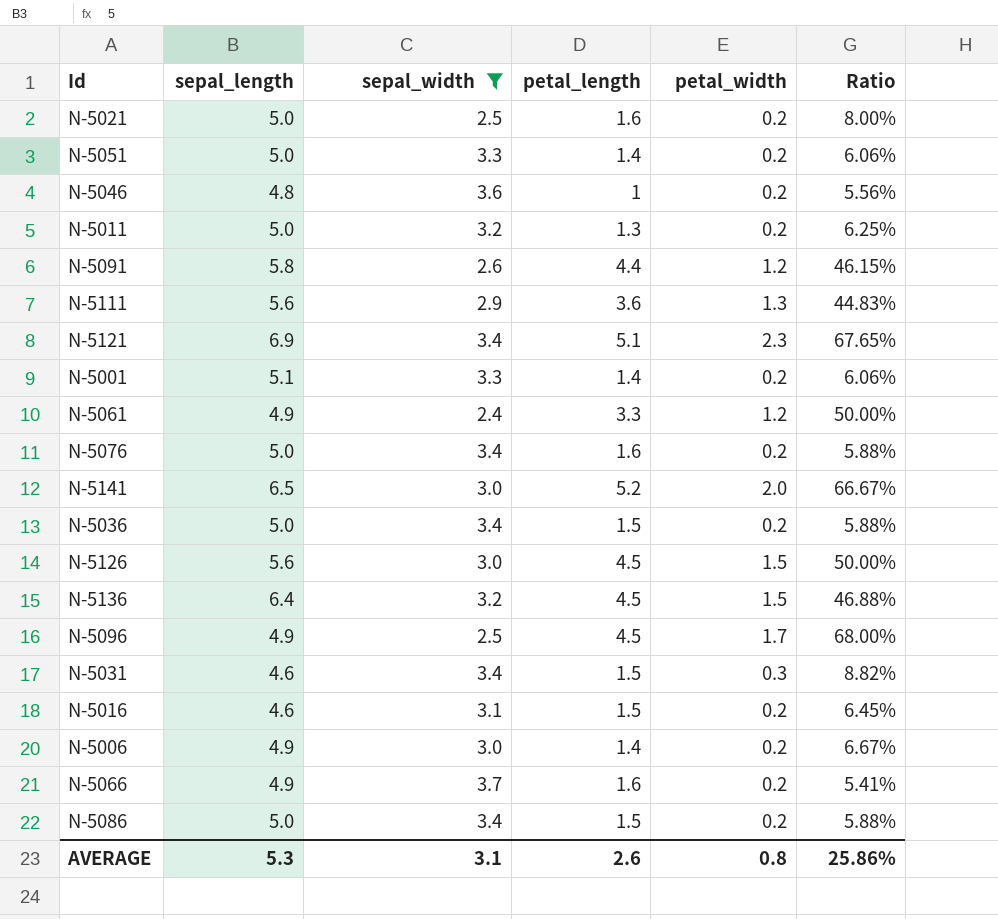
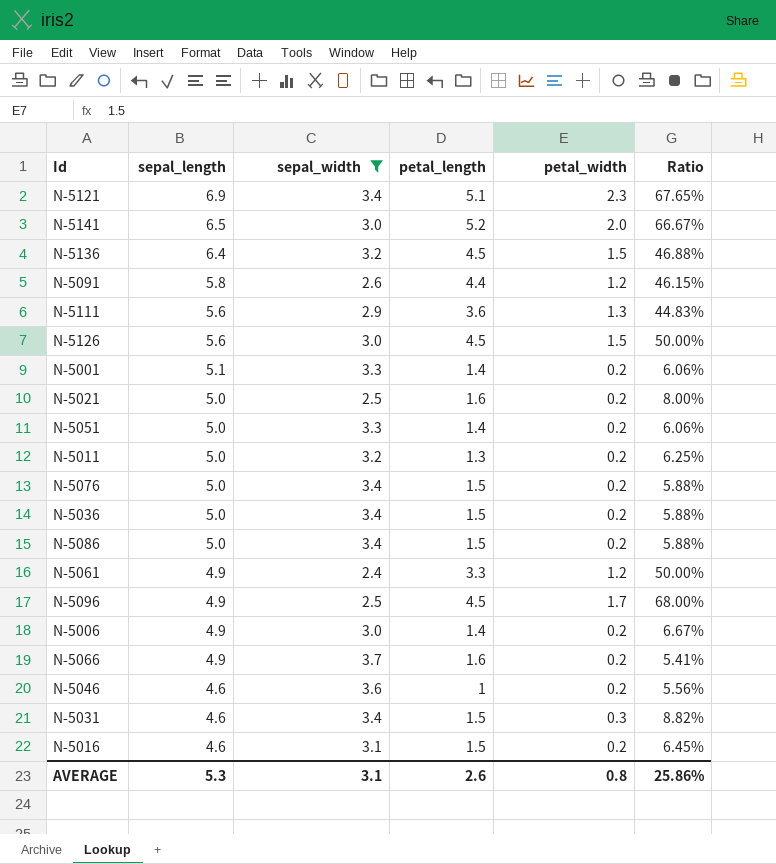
row order: none -> sepal_length descending
N-5076 | petal_length: 1.6 -> 1.5
N-5046 | sepal_length: 4.8 -> 4.6

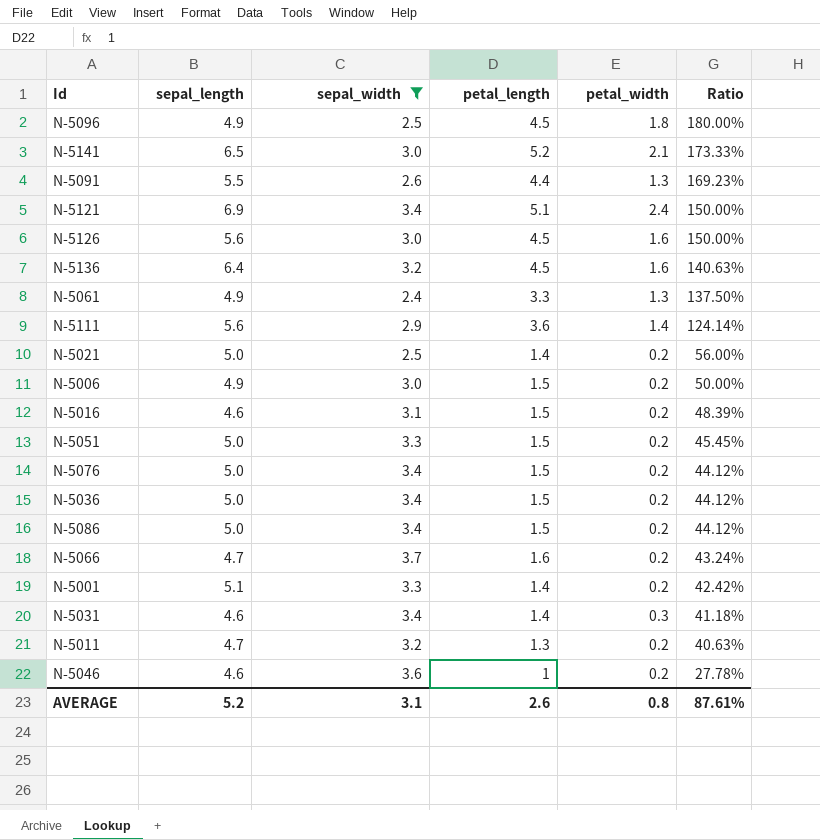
row order: sepal_length descending -> Ratio descending
column Ratio | formula: [petal_width] / [sepal_width] -> [petal_length] / [sepal_width]
N-5096 | petal_width: 1.7 -> 1.8
N-5141 | petal_width: 2.0 -> 2.1
N-5091 | sepal_length: 5.8 -> 5.5
N-5091 | petal_width: 1.2 -> 1.3
N-5121 | petal_width: 2.3 -> 2.4
N-5126 | petal_width: 1.5 -> 1.6
N-5136 | petal_width: 1.5 -> 1.6
N-5061 | petal_width: 1.2 -> 1.3
N-5111 | petal_width: 1.3 -> 1.4
N-5021 | petal_length: 1.6 -> 1.4
N-5006 | petal_length: 1.4 -> 1.5
N-5051 | petal_length: 1.4 -> 1.5
N-5066 | sepal_length: 4.9 -> 4.7
N-5031 | petal_length: 1.5 -> 1.4
N-5011 | sepal_length: 5.0 -> 4.7
AVERAGE | sepal_length: 5.3 -> 5.2
AVERAGE | Ratio: 25.86% -> 87.61%

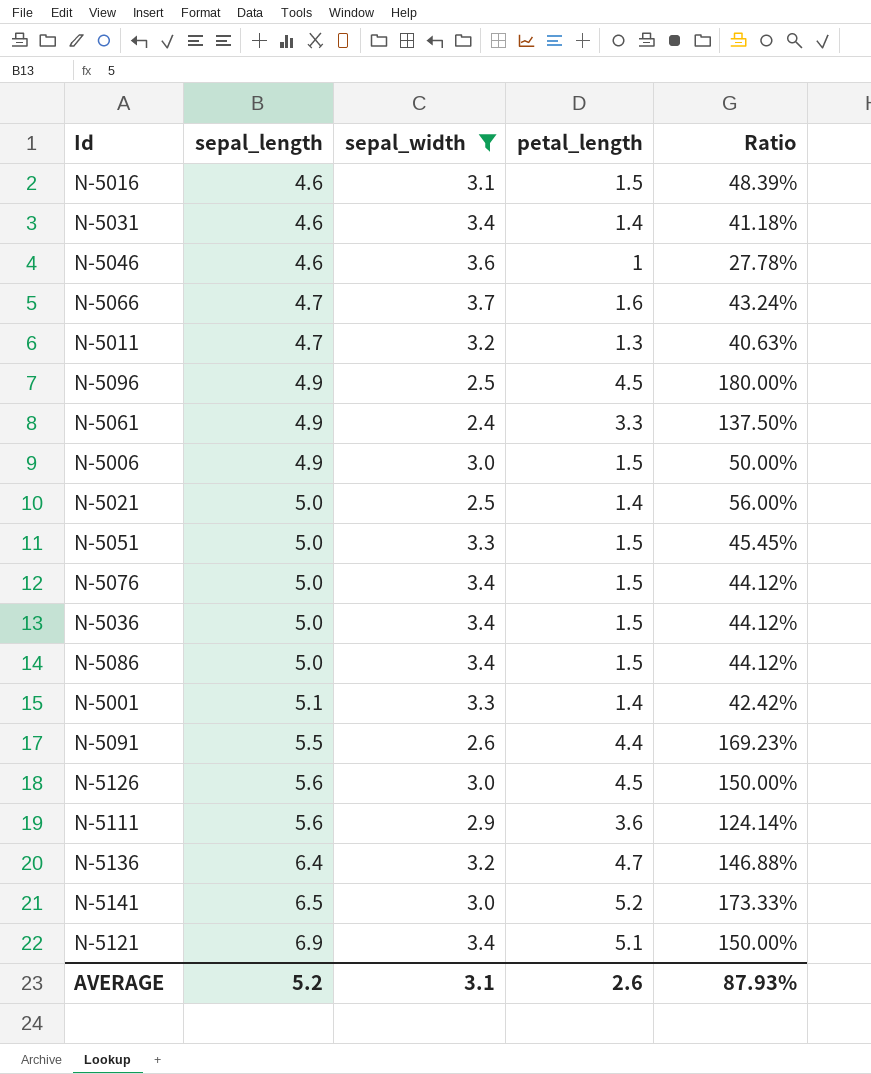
row order: Ratio descending -> sepal_length ascending
column petal_width | position: 5 -> none
N-5136 | petal_length: 4.5 -> 4.7
N-5136 | Ratio: 140.63% -> 146.88%
AVERAGE | Ratio: 87.61% -> 87.93%

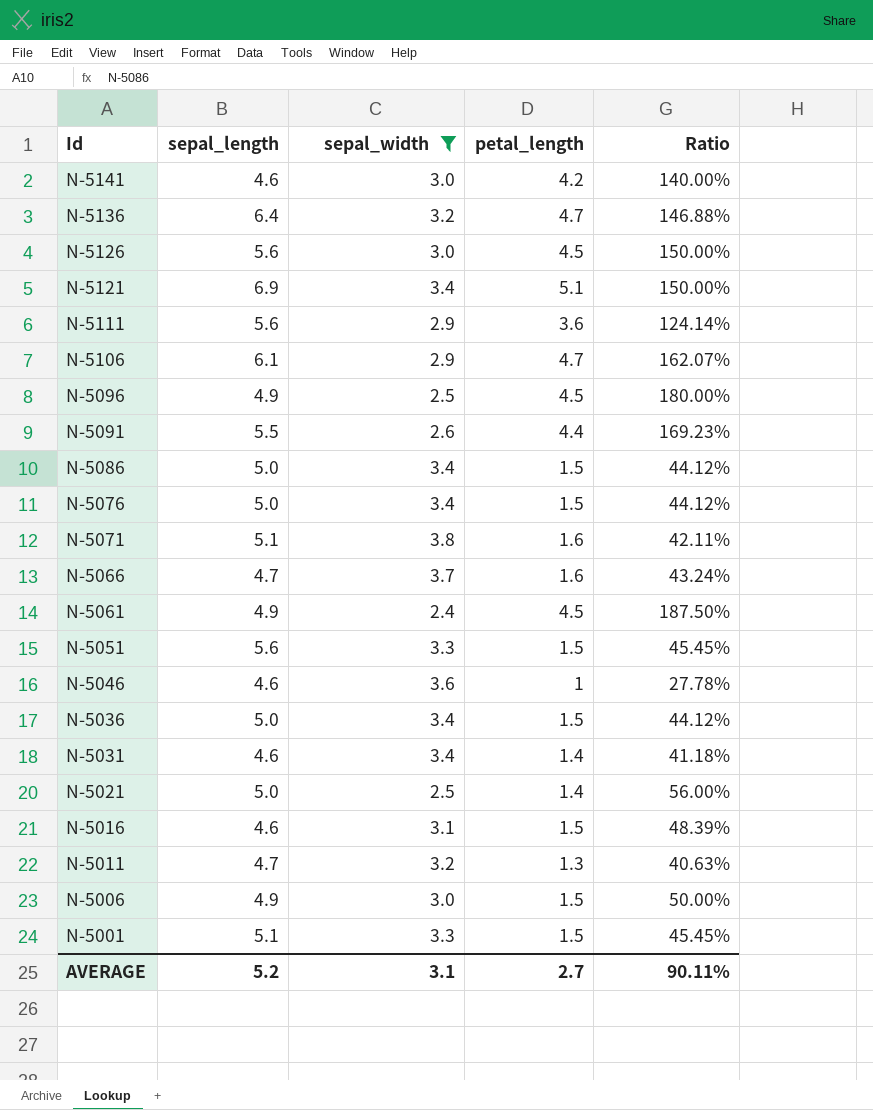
row order: sepal_length ascending -> Id descending
N-5141 | sepal_length: 6.5 -> 4.6
N-5141 | petal_length: 5.2 -> 4.2
N-5141 | Ratio: 173.33% -> 140.00%
row N-5106: none -> 6.1 | 2.9 | 4.7 | 162.07%
row N-5071: none -> 5.1 | 3.8 | 1.6 | 42.11%
N-5061 | petal_length: 3.3 -> 4.5
N-5061 | Ratio: 137.50% -> 187.50%
N-5051 | sepal_length: 5.0 -> 5.6
N-5001 | petal_length: 1.4 -> 1.5
N-5001 | Ratio: 42.42% -> 45.45%
AVERAGE | petal_length: 2.6 -> 2.7
AVERAGE | Ratio: 87.93% -> 90.11%

